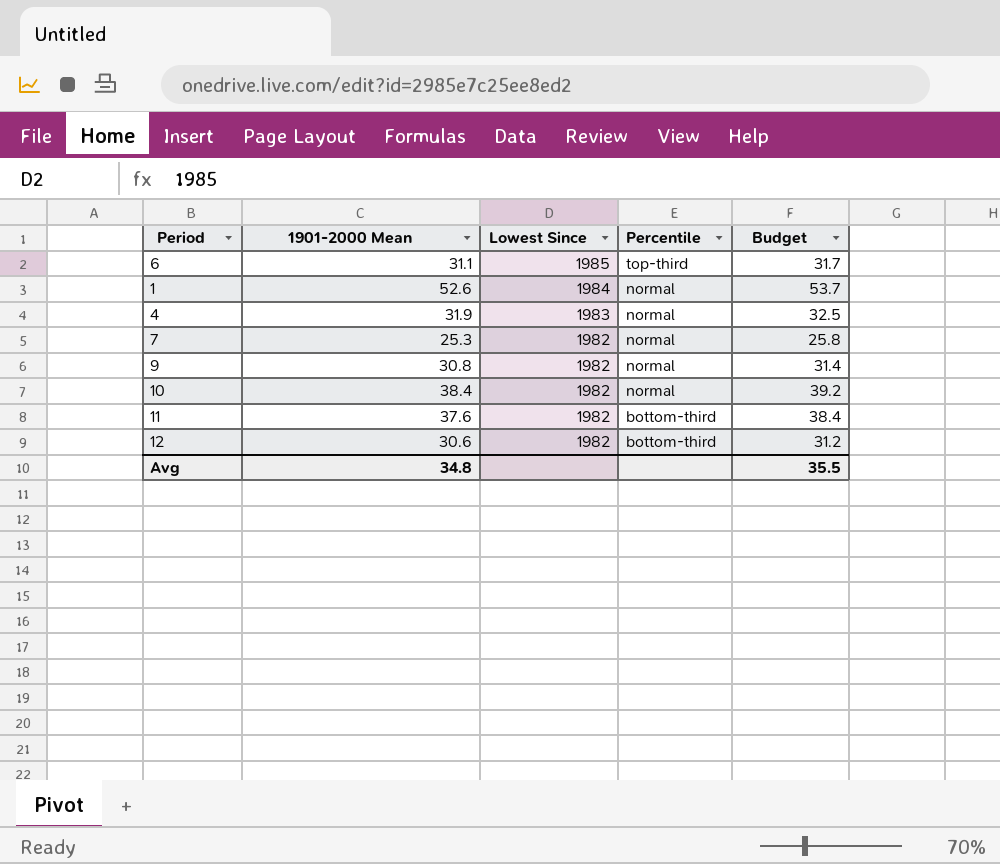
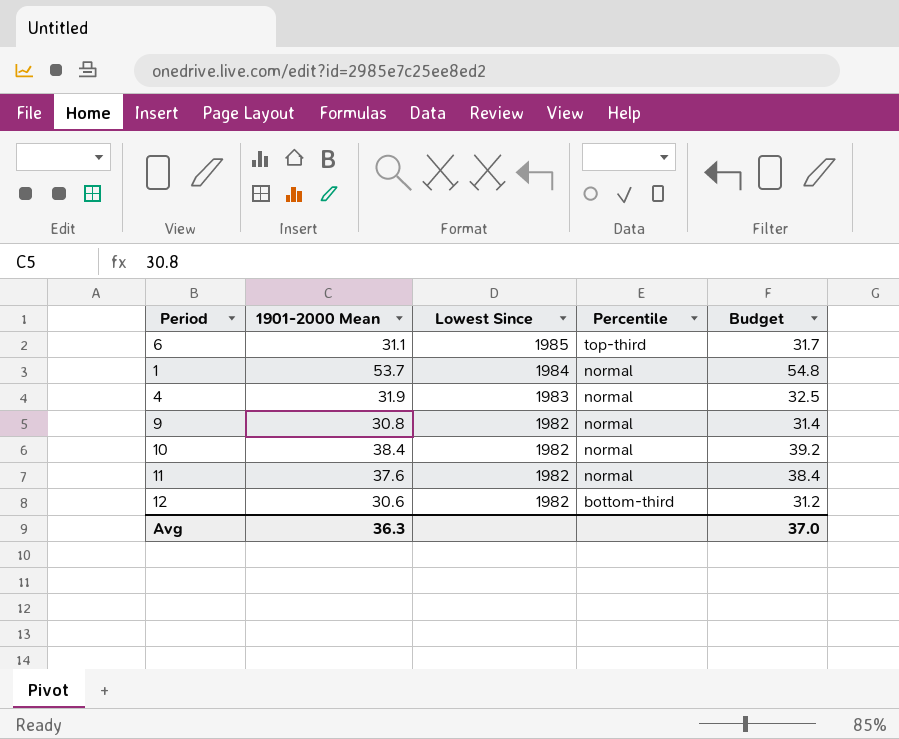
row 7: 25.3 | 1982 | normal | 25.8 -> none
1 | 1901-2000 Mean: 52.6 -> 53.7
1 | Budget: 53.7 -> 54.8
11 | Percentile: bottom-third -> normal
Avg | 1901-2000 Mean: 34.8 -> 36.3
Avg | Budget: 35.5 -> 37.0

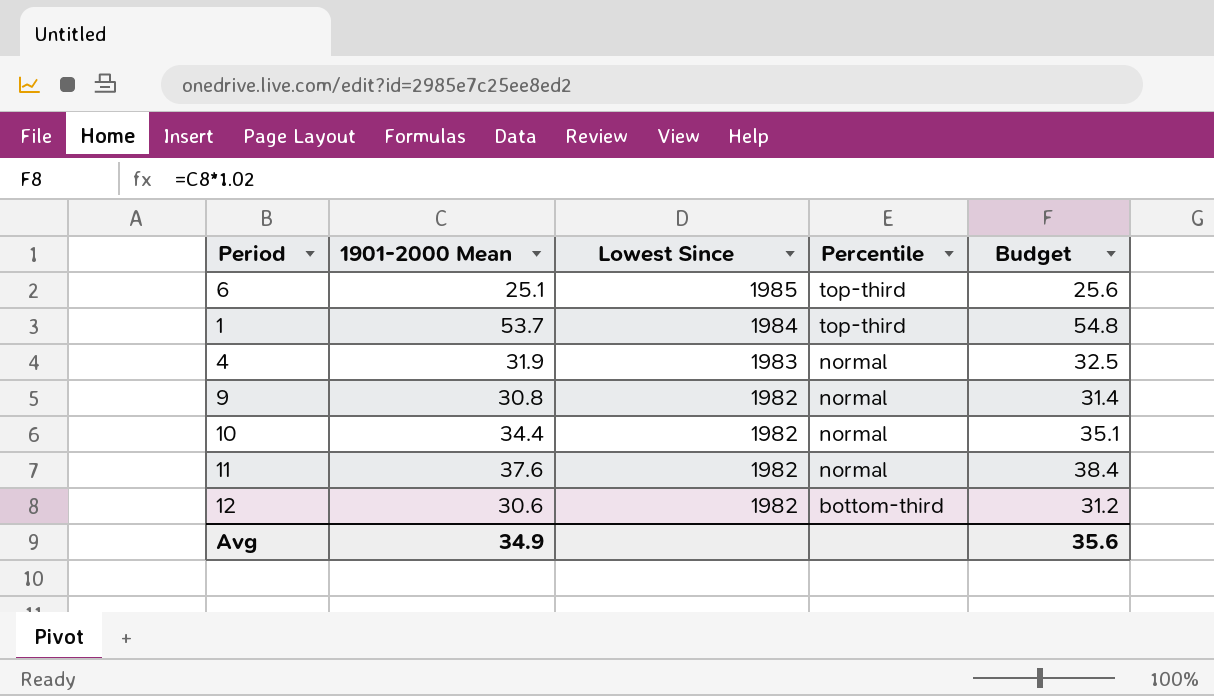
6 | 1901-2000 Mean: 31.1 -> 25.1
6 | Budget: 31.7 -> 25.6
1 | Percentile: normal -> top-third
10 | 1901-2000 Mean: 38.4 -> 34.4
10 | Budget: 39.2 -> 35.1
Avg | 1901-2000 Mean: 36.3 -> 34.9
Avg | Budget: 37.0 -> 35.6

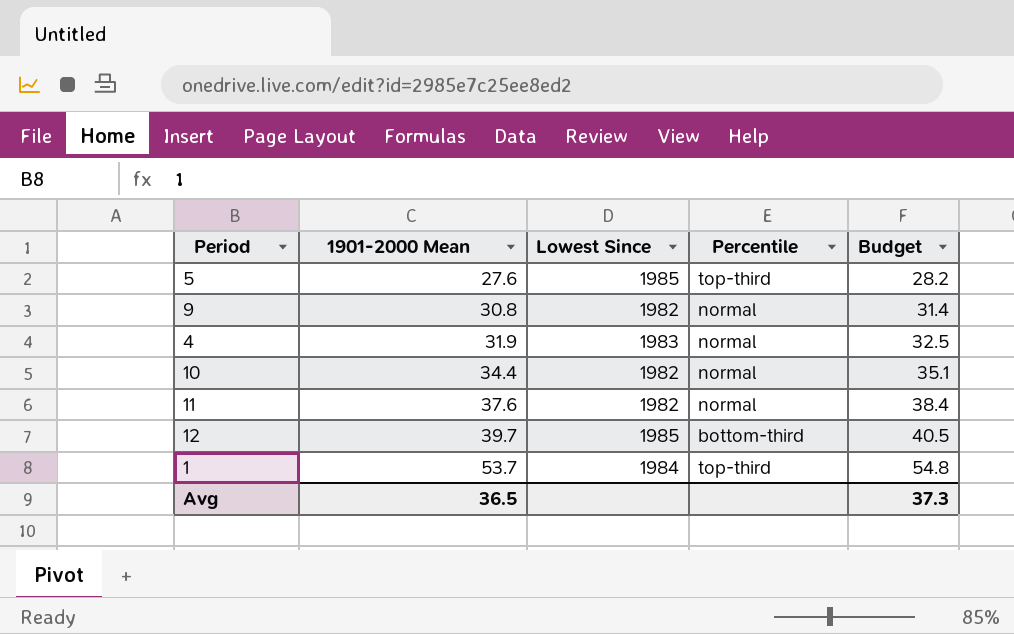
row order: Lowest Since descending -> 1901-2000 Mean ascending
row 6: 25.1 | 1985 | top-third | 25.6 -> none
row 5: none -> 27.6 | 1985 | top-third | 28.2
12 | 1901-2000 Mean: 30.6 -> 39.7
12 | Lowest Since: 1982 -> 1985
12 | Budget: 31.2 -> 40.5
Avg | 1901-2000 Mean: 34.9 -> 36.5
Avg | Budget: 35.6 -> 37.3

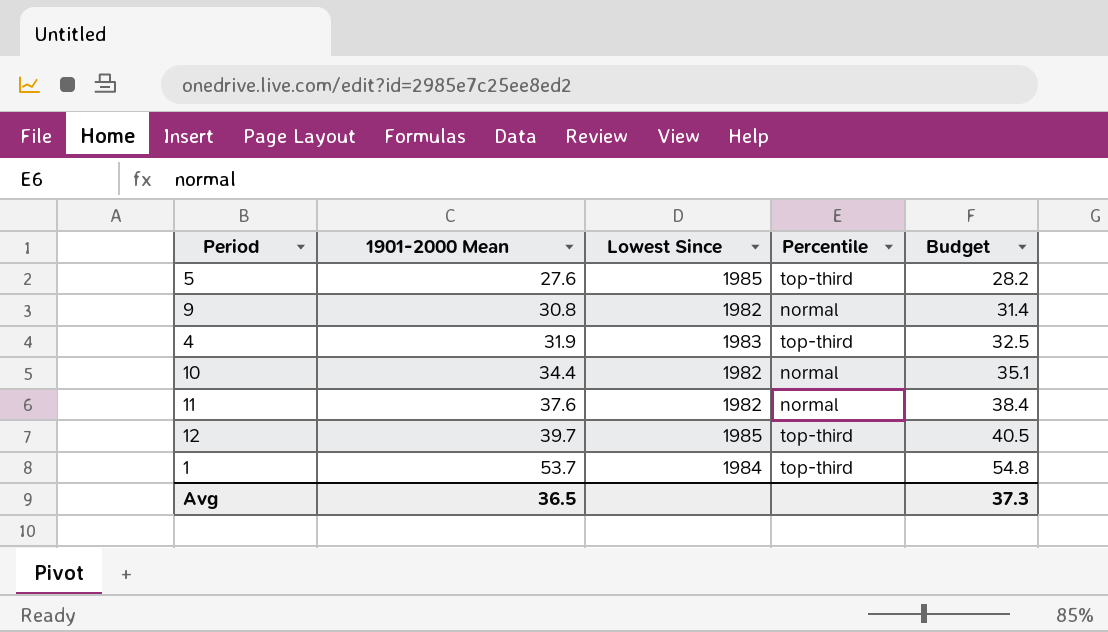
4 | Percentile: normal -> top-third
12 | Percentile: bottom-third -> top-third

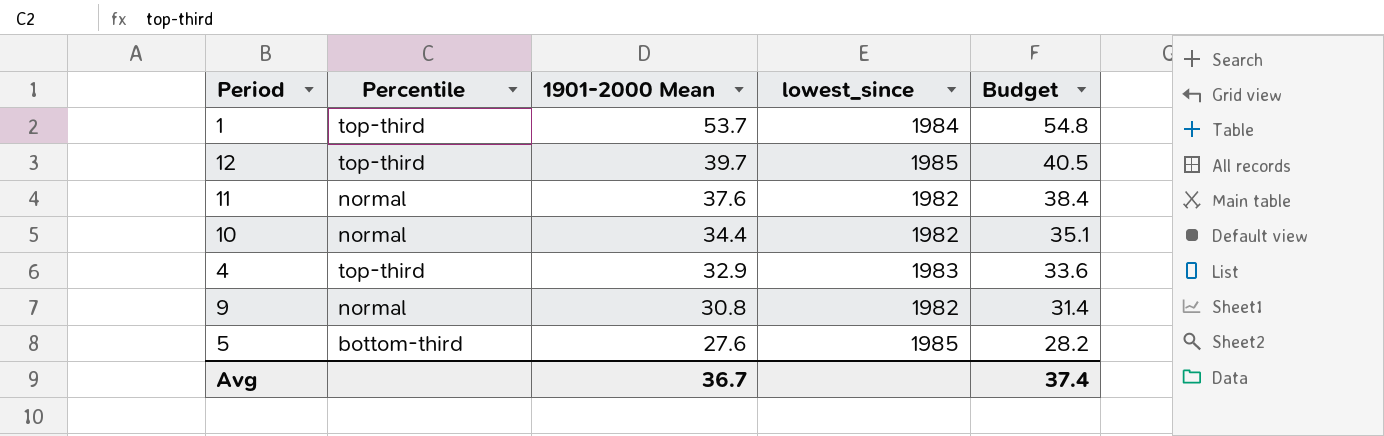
row order: 1901-2000 Mean ascending -> 1901-2000 Mean descending
column Percentile | position: 4 -> 2
column name: Lowest Since -> lowest_since
4 | 1901-2000 Mean: 31.9 -> 32.9
4 | Budget: 32.5 -> 33.6
5 | Percentile: top-third -> bottom-third
Avg | 1901-2000 Mean: 36.5 -> 36.7
Avg | Budget: 37.3 -> 37.4

